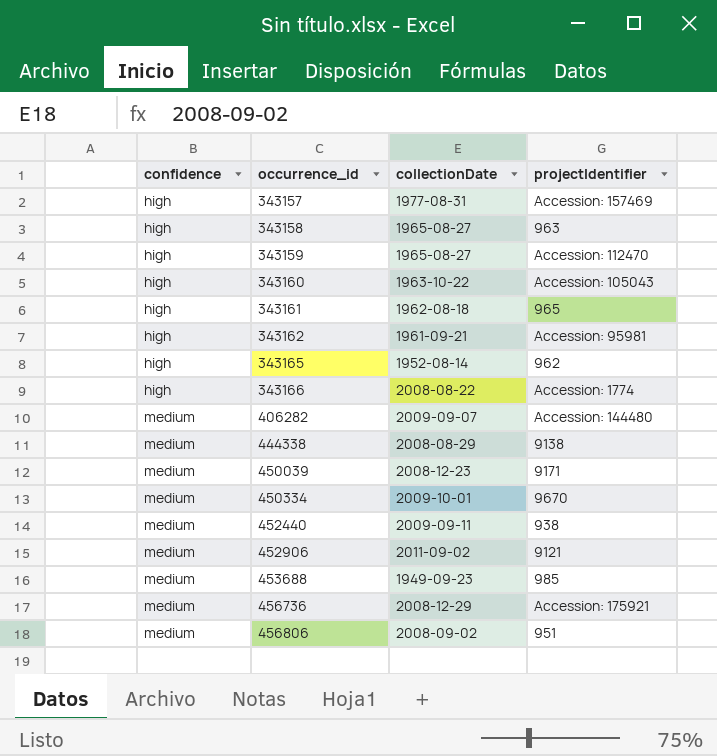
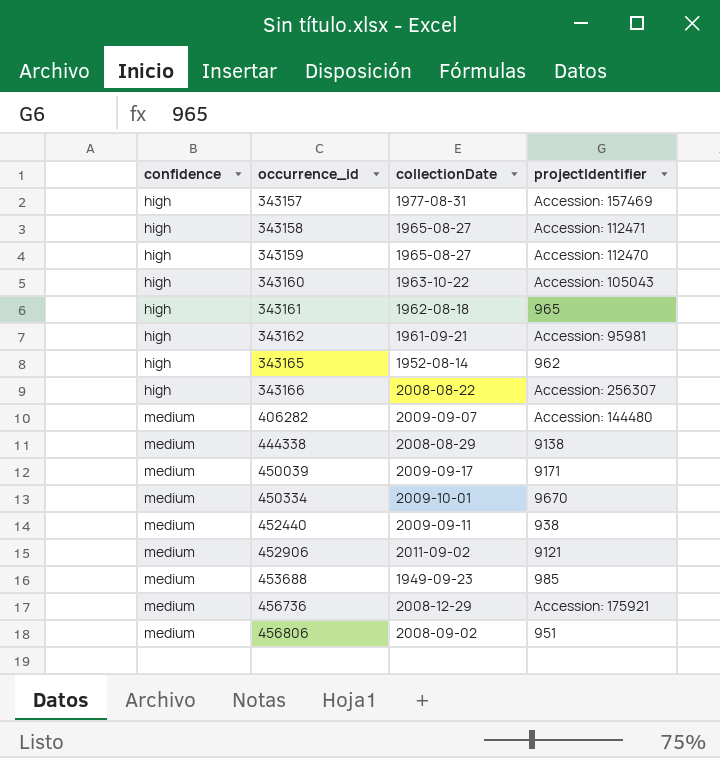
343158 | projectIdentifier: 963 -> Accession: 112471
343166 | projectIdentifier: Accession: 1774 -> Accession: 256307
450039 | collectionDate: 2008-12-23 -> 2009-09-17

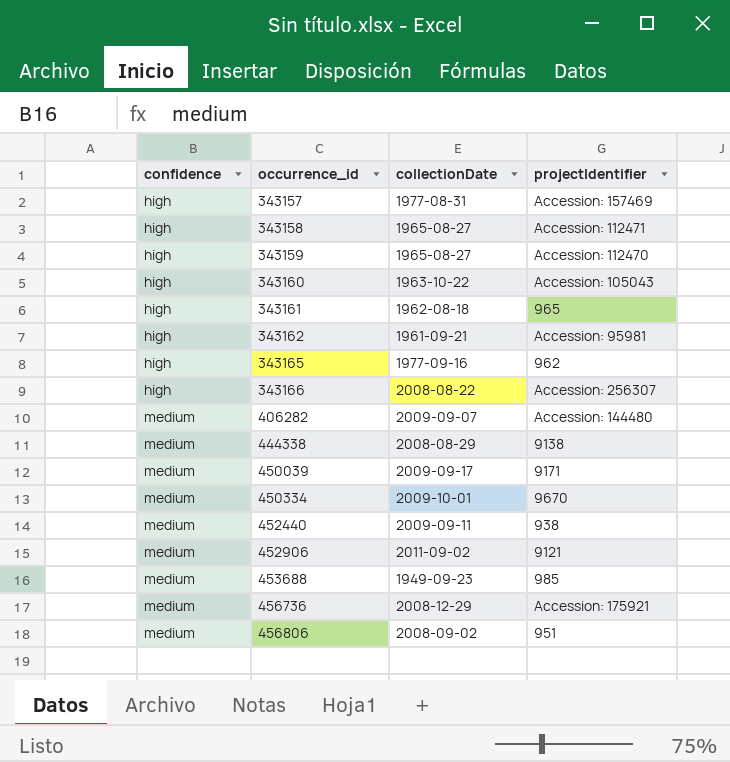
343165 | collectionDate: 1952-08-14 -> 1977-09-16

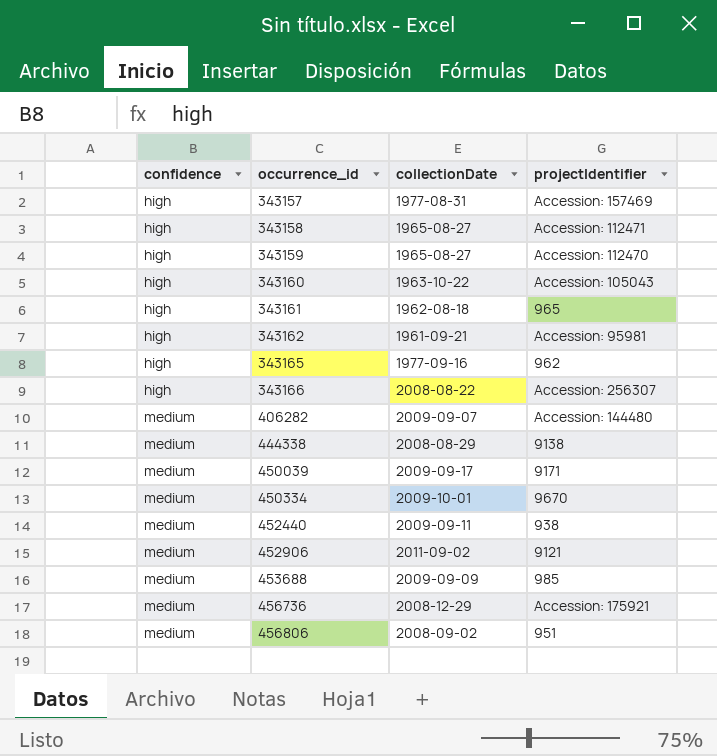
453688 | collectionDate: 1949-09-23 -> 2009-09-09

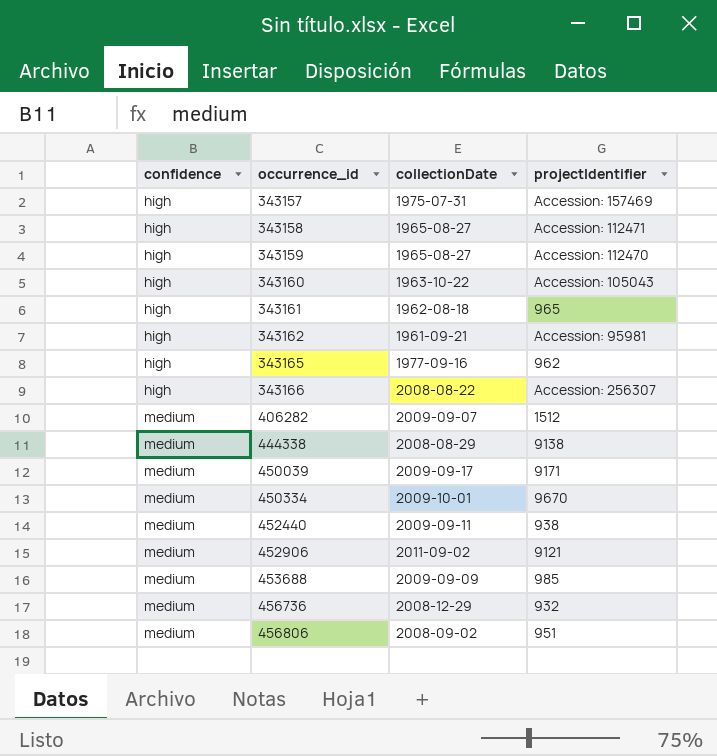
343157 | collectionDate: 1977-08-31 -> 1975-07-31
406282 | projectIdentifier: Accession: 144480 -> 1512
456736 | projectIdentifier: Accession: 175921 -> 932

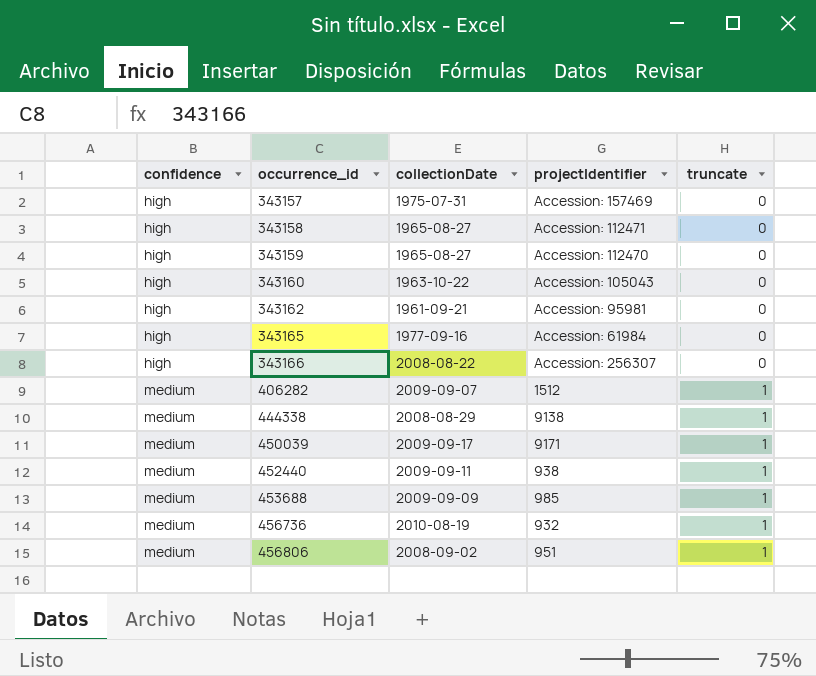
column truncate | position: none -> 5
row 343161: high | 1962-08-18 | 965 -> none
row 450334: medium | 2009-10-01 | 9670 -> none
row 452906: medium | 2011-09-02 | 9121 -> none
343165 | projectIdentifier: 962 -> Accession: 61984
456736 | collectionDate: 2008-12-29 -> 2010-08-19

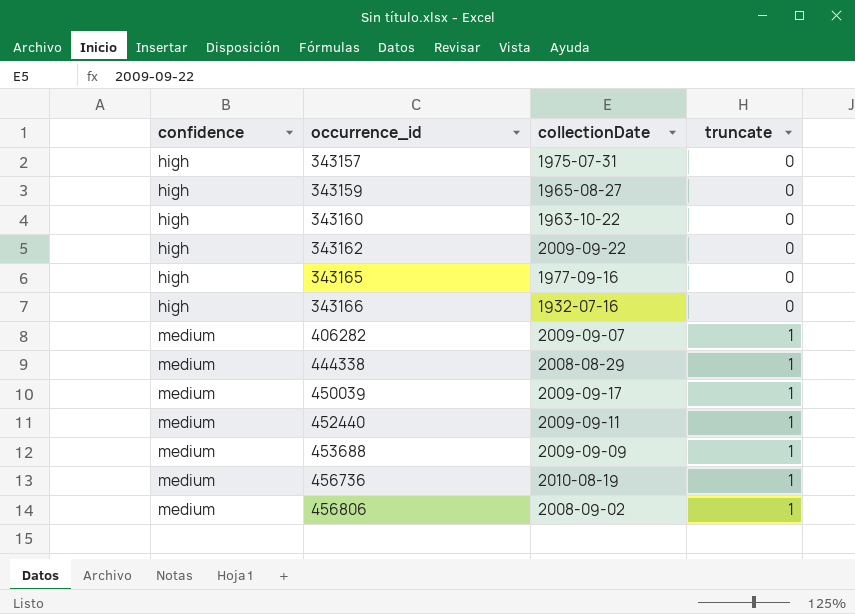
column projectIdentifier | position: 4 -> none
row 343158: high | 1965-08-27 | Accession: 112471 | 0 -> none
343162 | collectionDate: 1961-09-21 -> 2009-09-22
343166 | collectionDate: 2008-08-22 -> 1932-07-16

